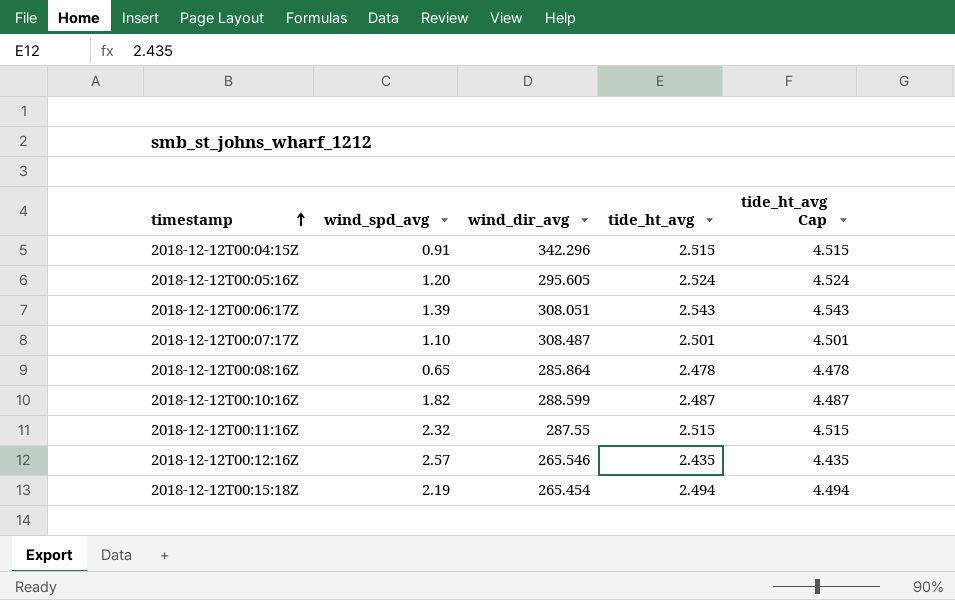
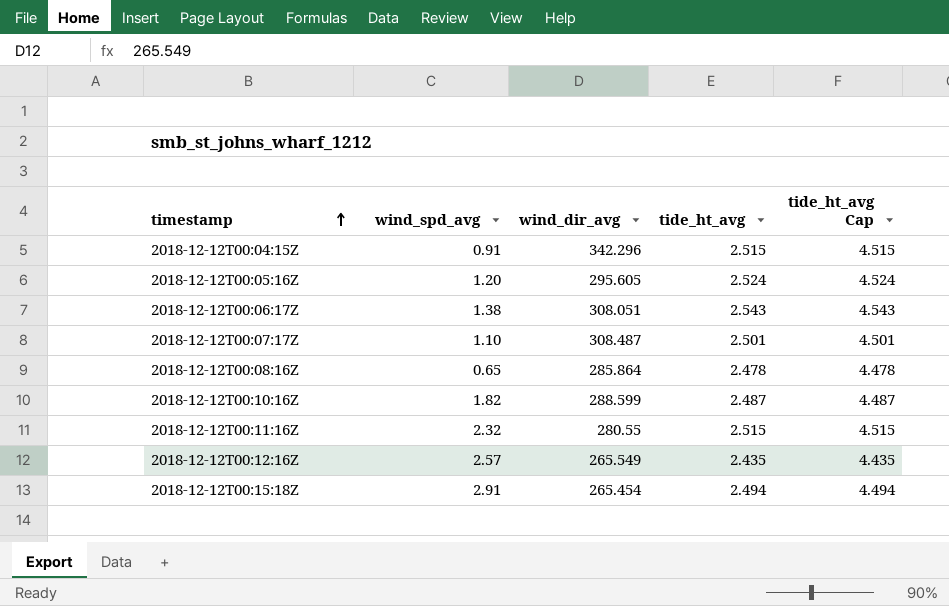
2018-12-12T00:06:17Z | wind_spd_avg: 1.39 -> 1.38
2018-12-12T00:11:16Z | wind_dir_avg: 287.55 -> 280.55
2018-12-12T00:12:16Z | wind_dir_avg: 265.546 -> 265.549
2018-12-12T00:15:18Z | wind_spd_avg: 2.19 -> 2.91

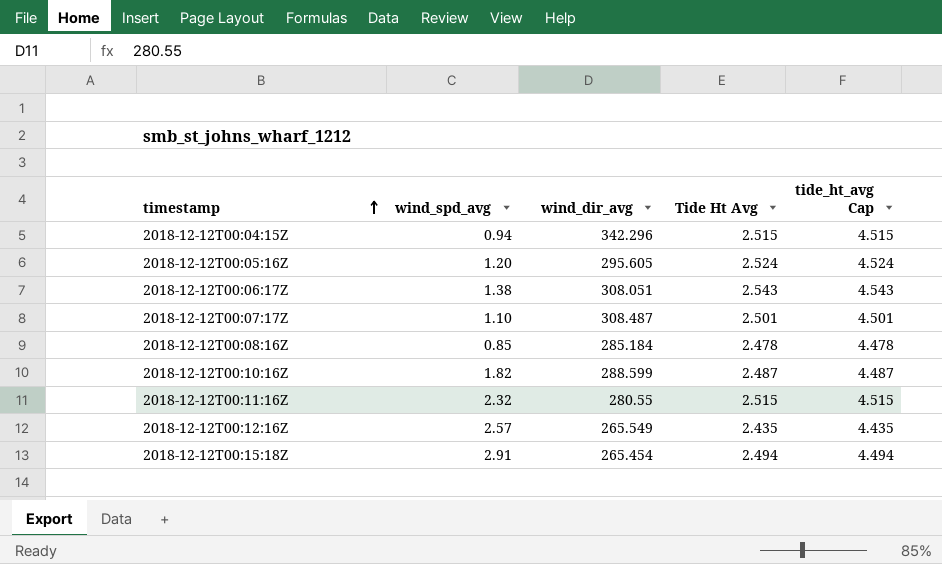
column name: tide_ht_avg -> Tide Ht Avg
2018-12-12T00:04:15Z | wind_spd_avg: 0.91 -> 0.94
2018-12-12T00:08:16Z | wind_spd_avg: 0.65 -> 0.85
2018-12-12T00:08:16Z | wind_dir_avg: 285.864 -> 285.184

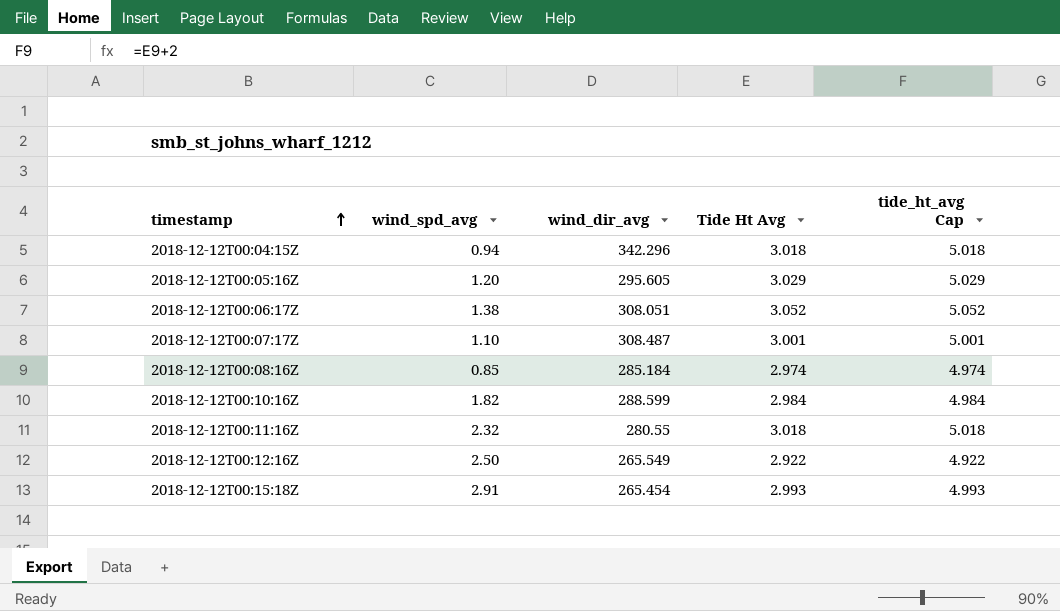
2018-12-12T00:04:15Z | Tide Ht Avg: 2.515 -> 3.018
2018-12-12T00:04:15Z | tide_ht_avg Cap: 4.515 -> 5.018
2018-12-12T00:05:16Z | Tide Ht Avg: 2.524 -> 3.029
2018-12-12T00:05:16Z | tide_ht_avg Cap: 4.524 -> 5.029
2018-12-12T00:06:17Z | Tide Ht Avg: 2.543 -> 3.052
2018-12-12T00:06:17Z | tide_ht_avg Cap: 4.543 -> 5.052
2018-12-12T00:07:17Z | Tide Ht Avg: 2.501 -> 3.001
2018-12-12T00:07:17Z | tide_ht_avg Cap: 4.501 -> 5.001
2018-12-12T00:08:16Z | Tide Ht Avg: 2.478 -> 2.974
2018-12-12T00:08:16Z | tide_ht_avg Cap: 4.478 -> 4.974
2018-12-12T00:10:16Z | Tide Ht Avg: 2.487 -> 2.984
2018-12-12T00:10:16Z | tide_ht_avg Cap: 4.487 -> 4.984
2018-12-12T00:11:16Z | Tide Ht Avg: 2.515 -> 3.018
2018-12-12T00:11:16Z | tide_ht_avg Cap: 4.515 -> 5.018
2018-12-12T00:12:16Z | wind_spd_avg: 2.57 -> 2.50
2018-12-12T00:12:16Z | Tide Ht Avg: 2.435 -> 2.922
2018-12-12T00:12:16Z | tide_ht_avg Cap: 4.435 -> 4.922
2018-12-12T00:15:18Z | Tide Ht Avg: 2.494 -> 2.993
2018-12-12T00:15:18Z | tide_ht_avg Cap: 4.494 -> 4.993

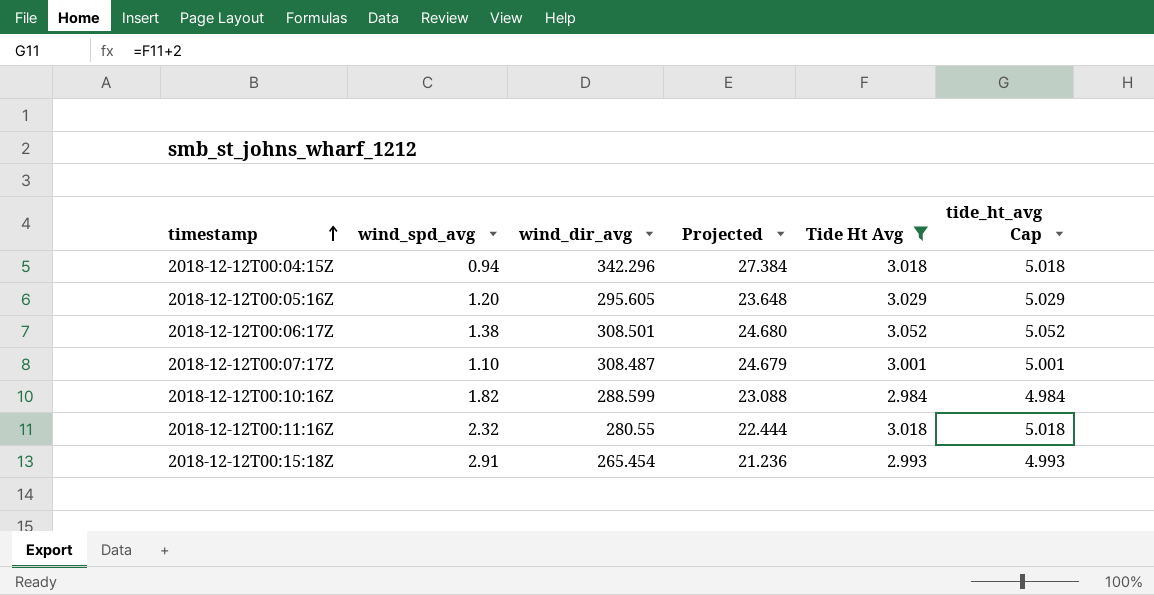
filter: none -> Tide Ht Avg >= 2.984
column Projected | formula: none -> [wind_dir_avg] * 0.08
2018-12-12T00:06:17Z | wind_dir_avg: 308.051 -> 308.501

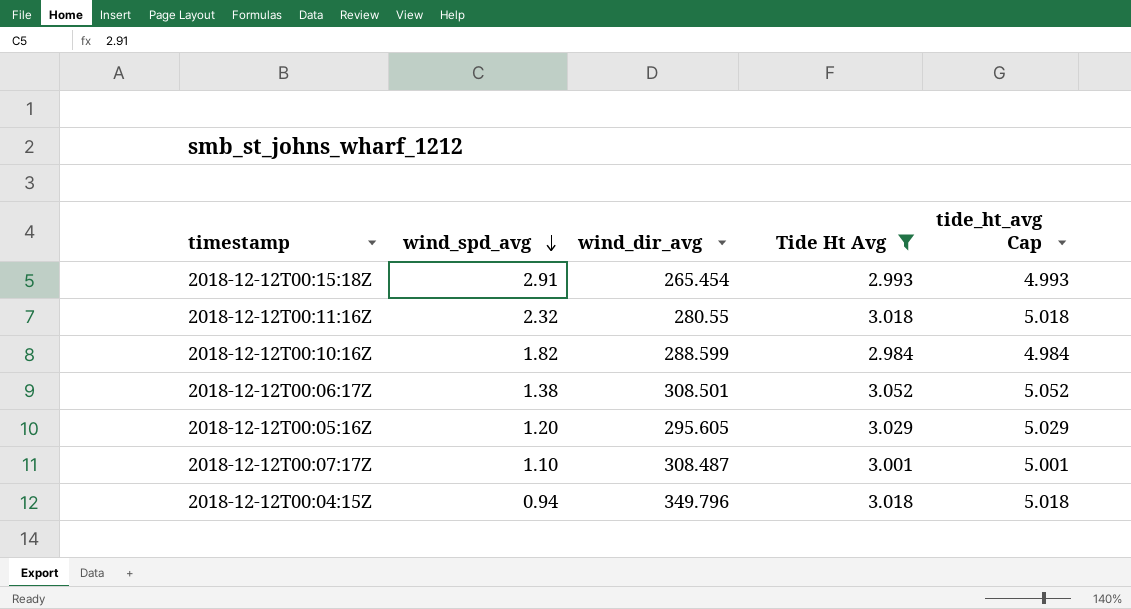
row order: timestamp ascending -> wind_spd_avg descending
column Projected | formula: [wind_dir_avg] * 0.08 -> none
2018-12-12T00:04:15Z | wind_dir_avg: 342.296 -> 349.796

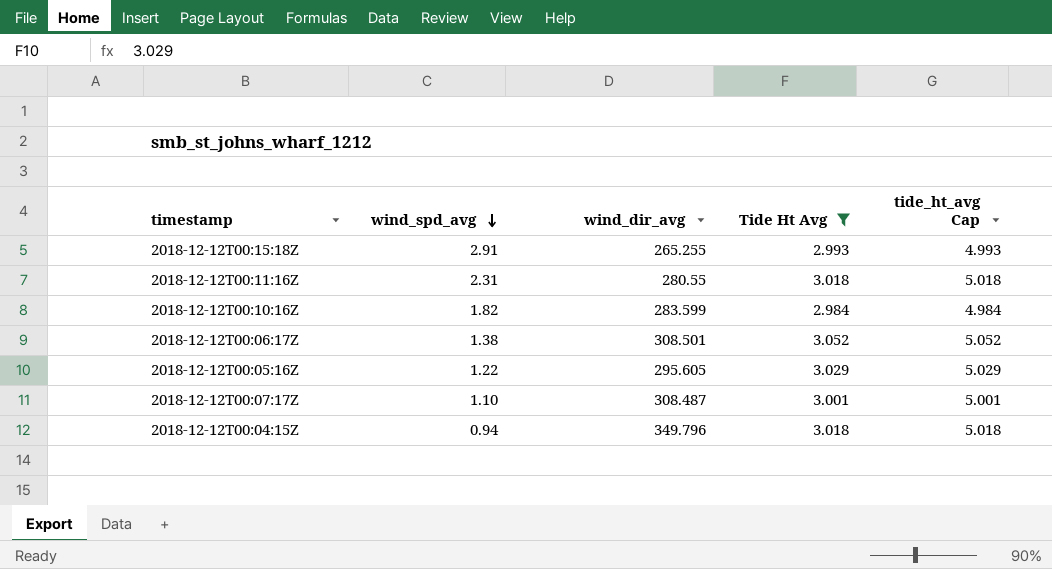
2018-12-12T00:15:18Z | wind_dir_avg: 265.454 -> 265.255
2018-12-12T00:11:16Z | wind_spd_avg: 2.32 -> 2.31
2018-12-12T00:10:16Z | wind_dir_avg: 288.599 -> 283.599
2018-12-12T00:05:16Z | wind_spd_avg: 1.20 -> 1.22

